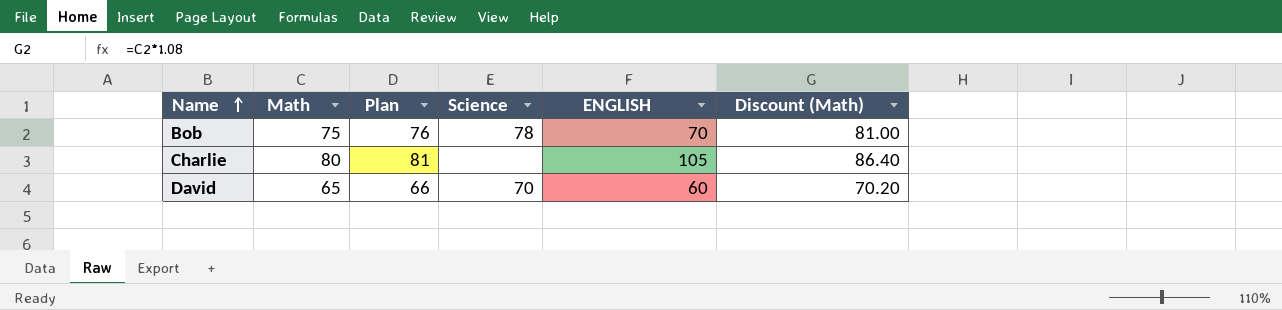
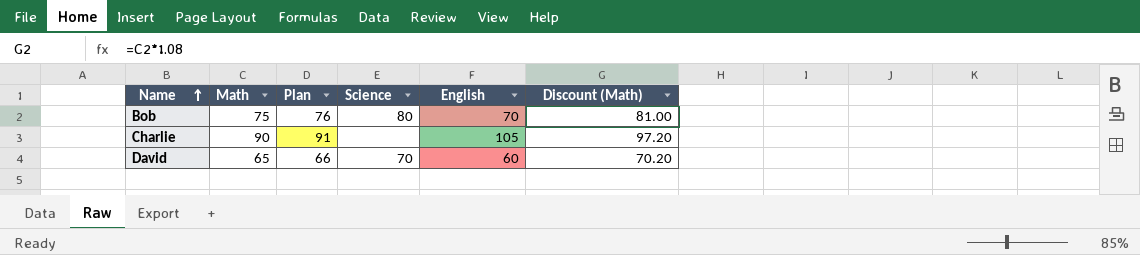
column name: ENGLISH -> English
Bob | Science: 78 -> 80
Charlie | Math: 80 -> 90
Charlie | Plan: 81 -> 91
Charlie | Discount (Math): 86.40 -> 97.20

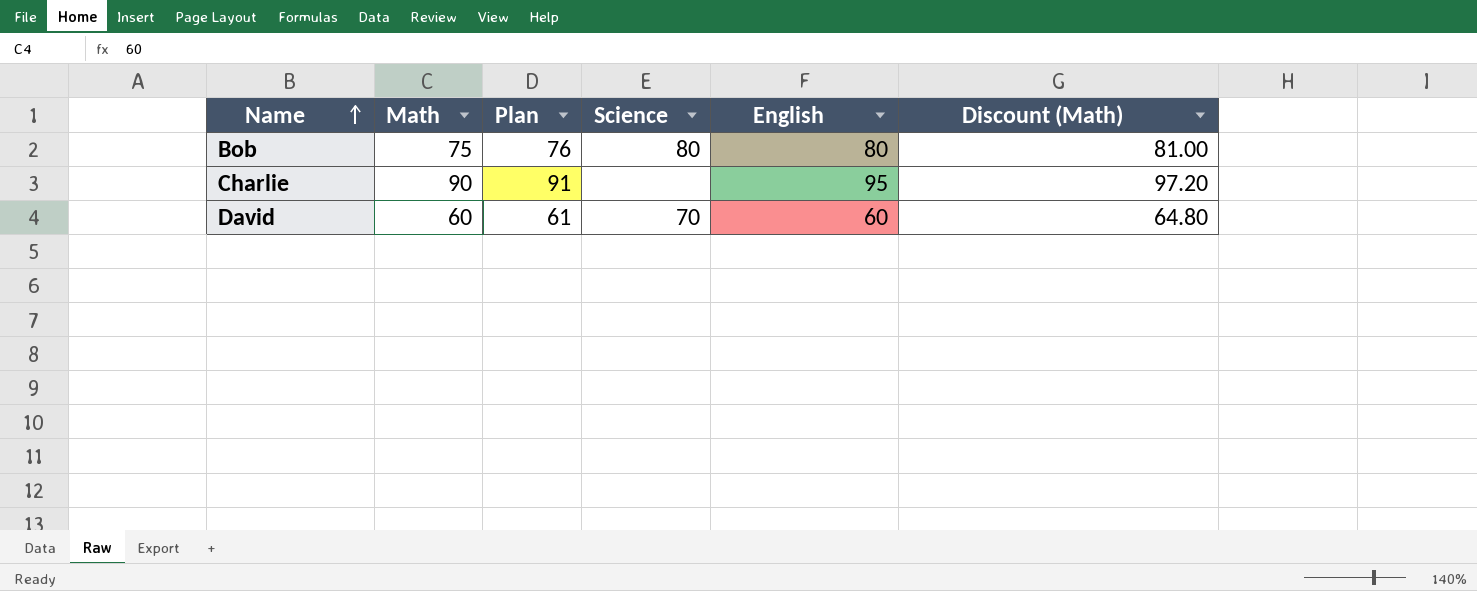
Bob | English: 70 -> 80
Charlie | English: 105 -> 95
David | Math: 65 -> 60
David | Plan: 66 -> 61
David | Discount (Math): 70.20 -> 64.80

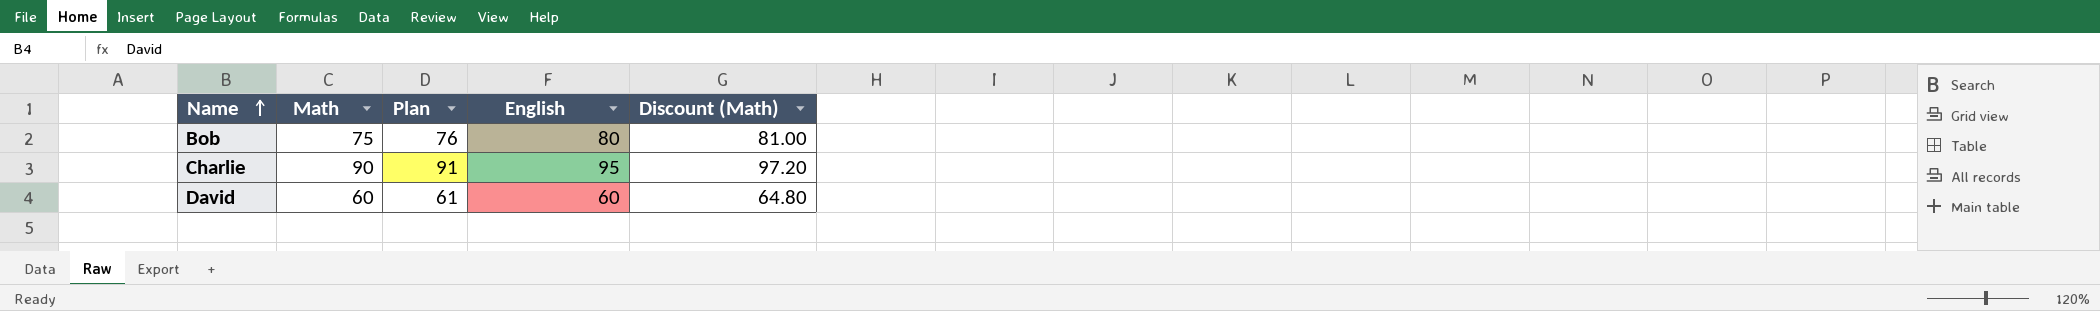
column Science | position: 4 -> none

